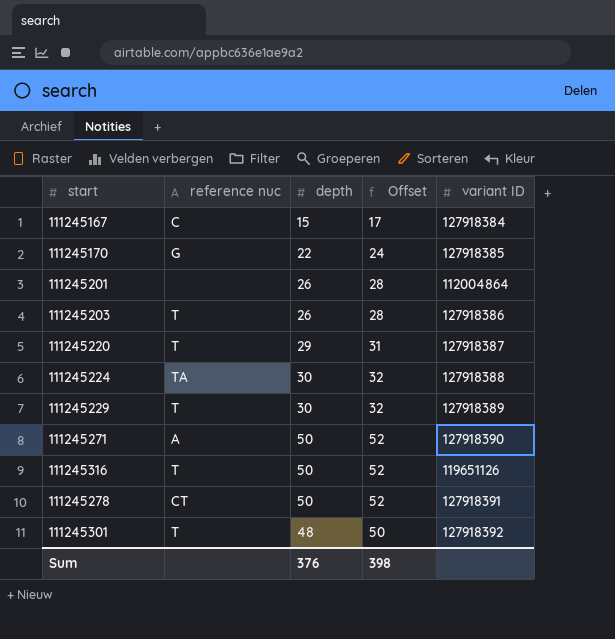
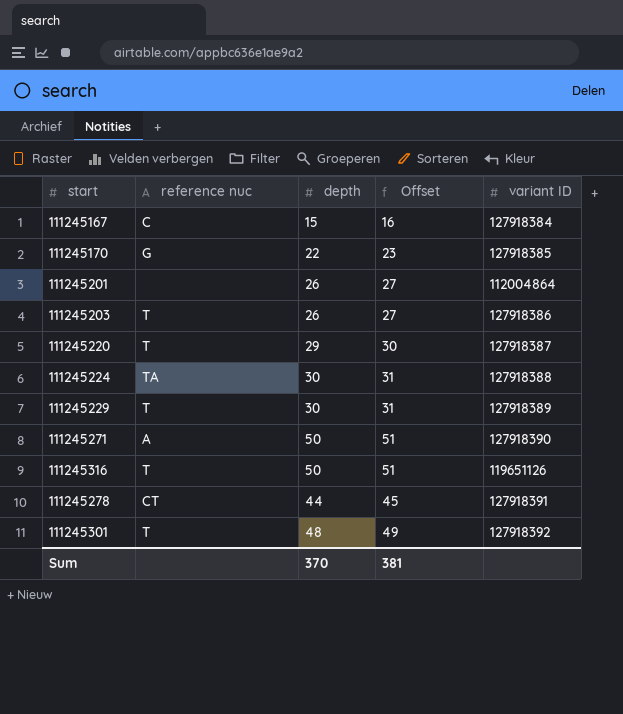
column Offset | formula: [depth] + 2 -> [depth] + 1
111245278 | depth: 50 -> 44
Sum | depth: 376 -> 370
Sum | Offset: 398 -> 381

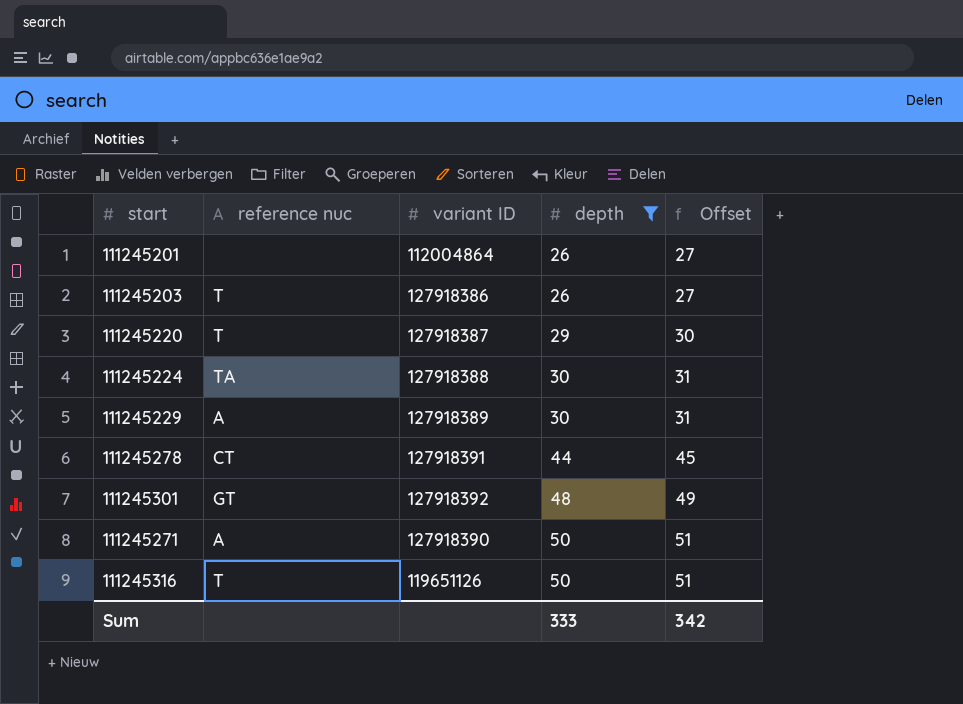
filter: none -> depth >= 26
row order: none -> depth ascending
column variant ID | position: 5 -> 3
111245229 | reference nuc: T -> A
111245301 | reference nuc: T -> GT
Sum | depth: 370 -> 333
Sum | Offset: 381 -> 342

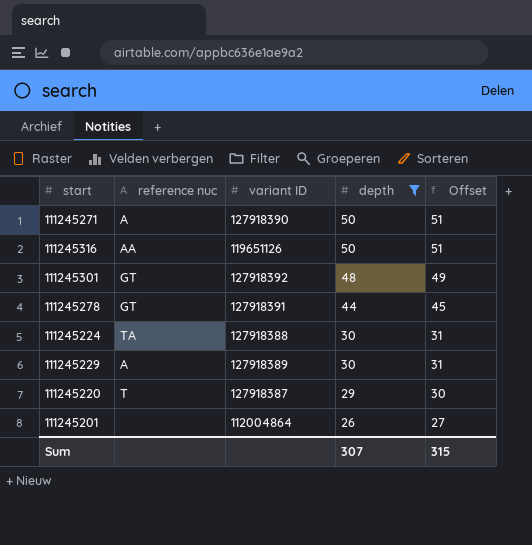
row order: depth ascending -> depth descending
row 111245203: T | 127918386 | 26 | 27 -> none
111245316 | reference nuc: T -> AA
111245278 | reference nuc: CT -> GT
Sum | depth: 333 -> 307
Sum | Offset: 342 -> 315

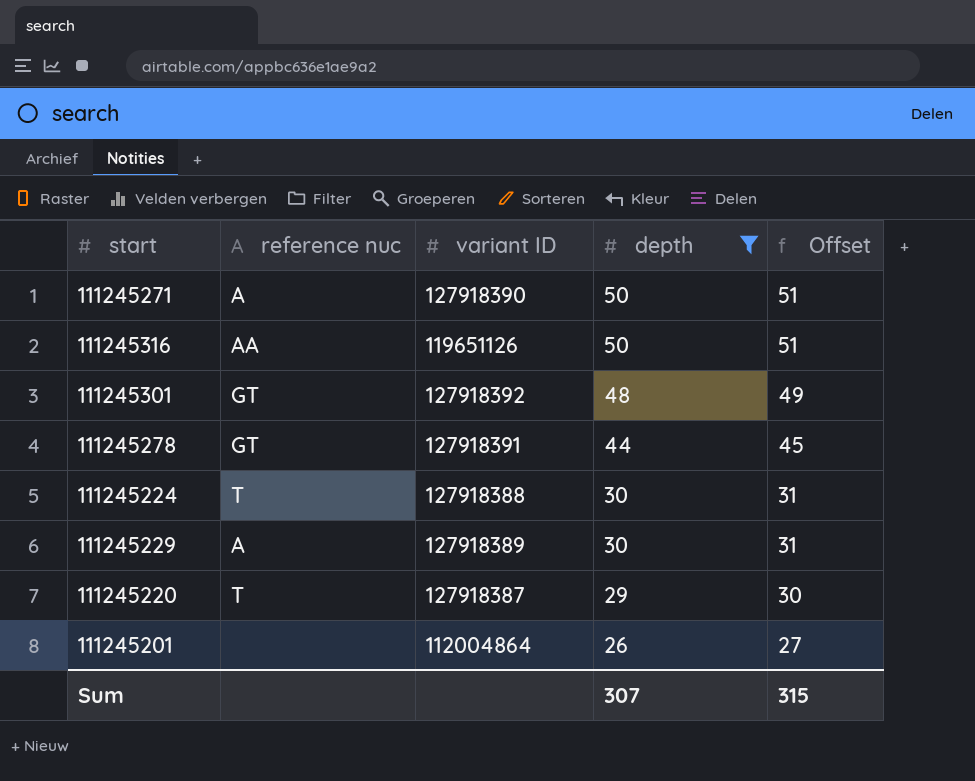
111245224 | reference nuc: TA -> T

